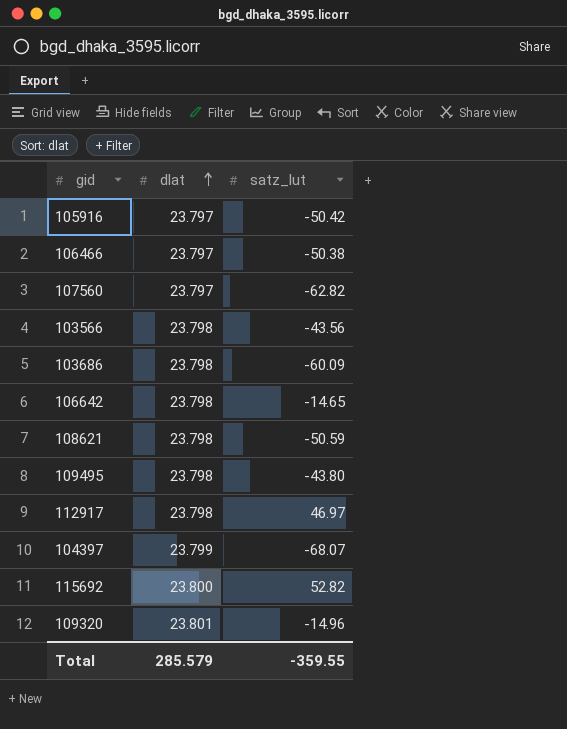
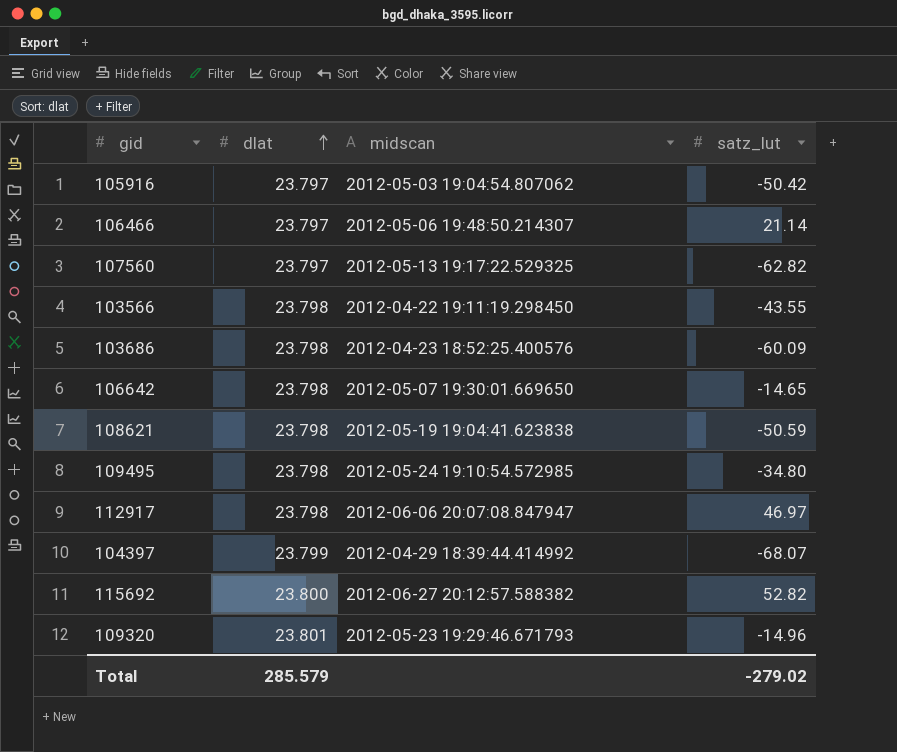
column midscan | position: none -> 3
106466 | satz_lut: -50.38 -> 21.14
103566 | satz_lut: -43.56 -> -43.55
109495 | satz_lut: -43.80 -> -34.80
Total | satz_lut: -359.55 -> -279.02

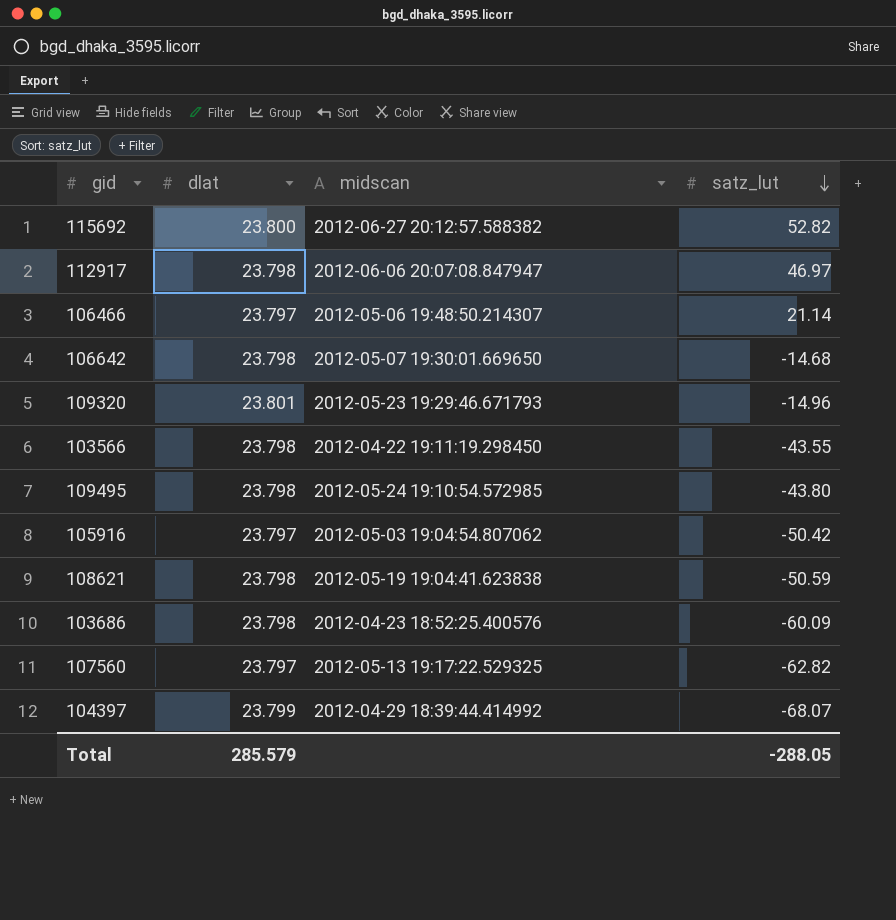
row order: dlat ascending -> satz_lut descending
106642 | satz_lut: -14.65 -> -14.68
109495 | satz_lut: -34.80 -> -43.80
Total | satz_lut: -279.02 -> -288.05

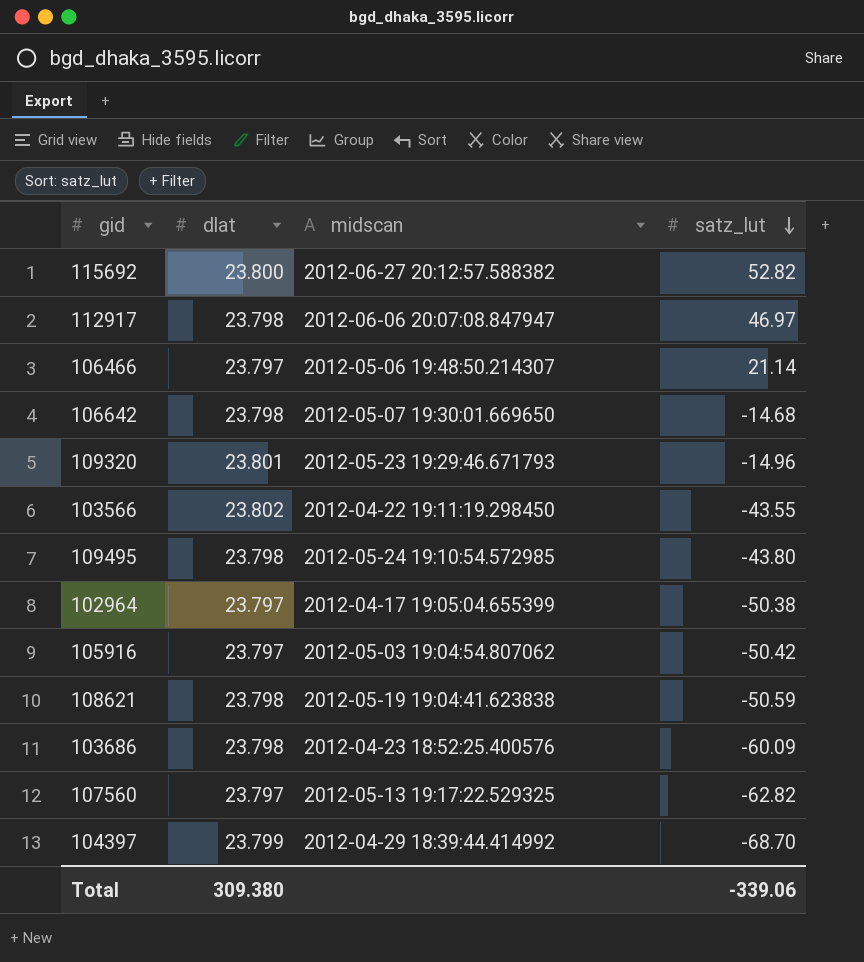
103566 | dlat: 23.798 -> 23.802
row 102964: none -> 23.797 | 2012-04-17 19:05:04.655399 | -50.38
104397 | satz_lut: -68.07 -> -68.70
Total | dlat: 285.579 -> 309.380
Total | satz_lut: -288.05 -> -339.06

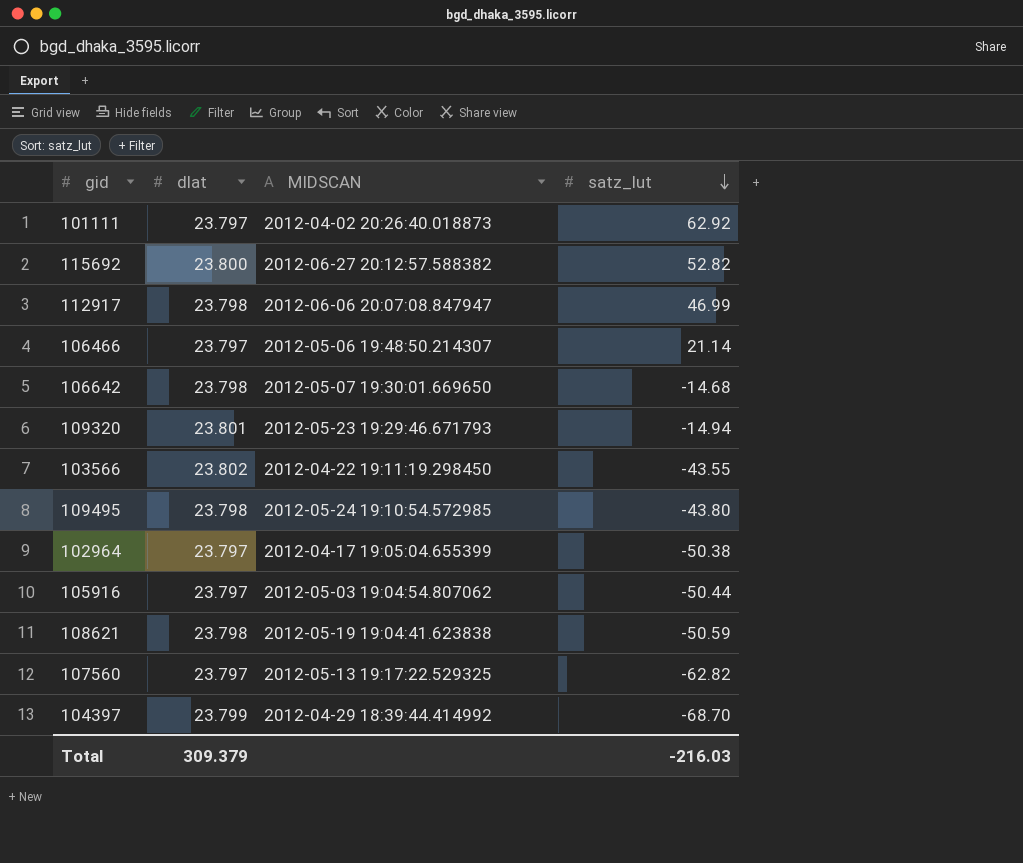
column name: midscan -> MIDSCAN
row 103686: 23.798 | 2012-04-23 18:52:25.400576 | -60.09 -> none
row 101111: none -> 23.797 | 2012-04-02 20:26:40.018873 | 62.92
112917 | satz_lut: 46.97 -> 46.99
109320 | satz_lut: -14.96 -> -14.94
105916 | satz_lut: -50.42 -> -50.44
Total | dlat: 309.380 -> 309.379
Total | satz_lut: -339.06 -> -216.03

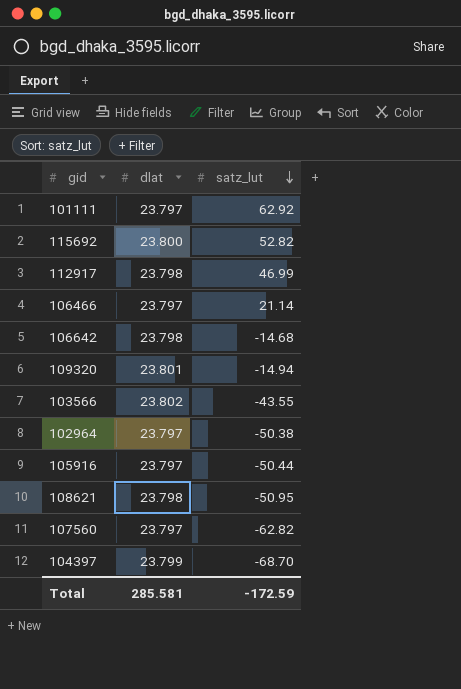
column MIDSCAN | position: 3 -> none
row 109495: 23.798 | 2012-05-24 19:10:54.572985 | -43.80 -> none
108621 | satz_lut: -50.59 -> -50.95
Total | dlat: 309.379 -> 285.581
Total | satz_lut: -216.03 -> -172.59

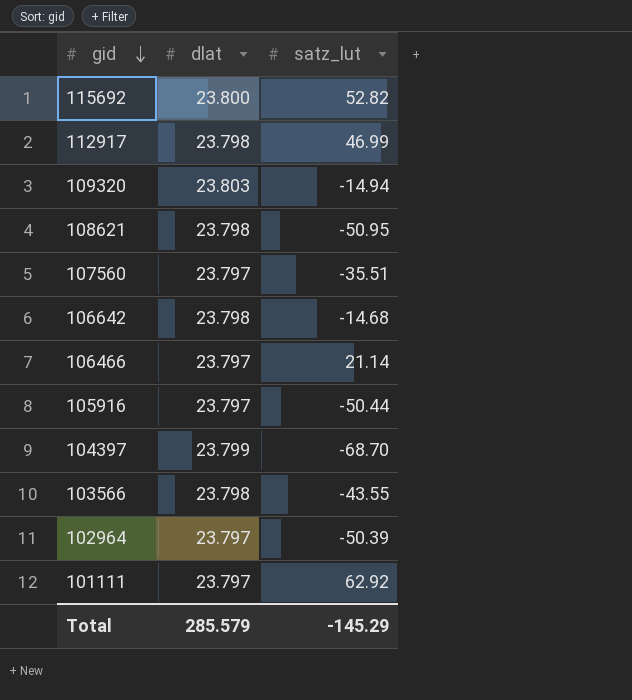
row order: satz_lut descending -> gid descending
109320 | dlat: 23.801 -> 23.803
107560 | satz_lut: -62.82 -> -35.51
103566 | dlat: 23.802 -> 23.798
102964 | satz_lut: -50.38 -> -50.39
Total | dlat: 285.581 -> 285.579
Total | satz_lut: -172.59 -> -145.29

